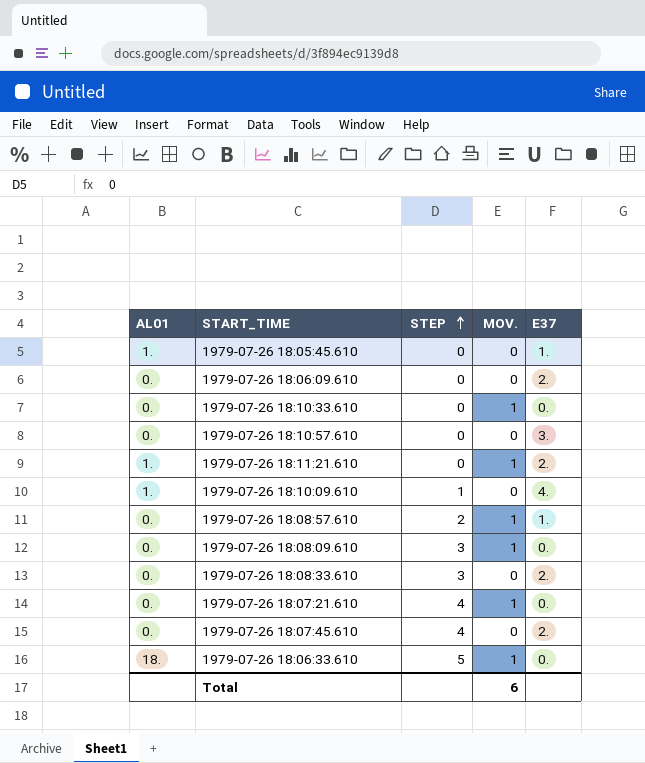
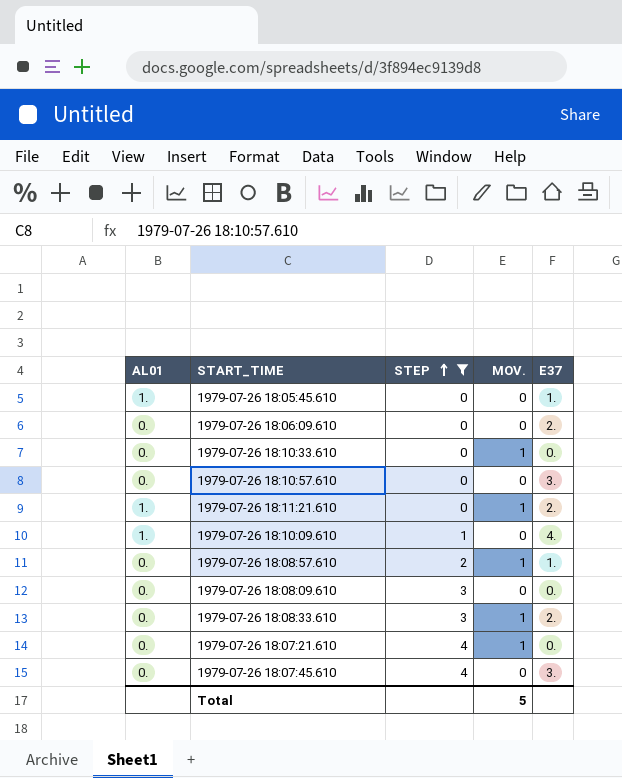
filter: none -> STEP != 5
1979-07-26 18:08:09.610 | MOV.: 1 -> 0
1979-07-26 18:08:33.610 | MOV.: 0 -> 1
1979-07-26 18:07:45.610 | E37: 2. -> 3.
Total | MOV.: 6 -> 5

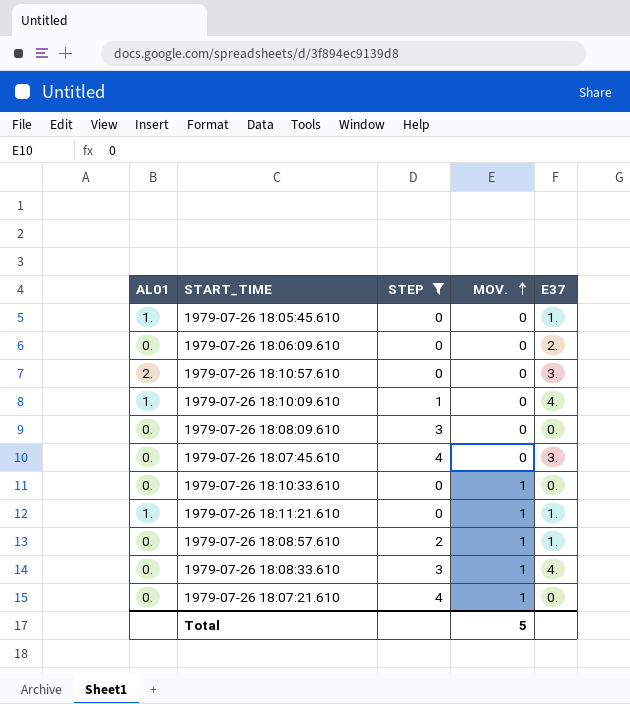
row order: STEP ascending -> MOV. ascending
1979-07-26 18:10:57.610 | AL01: 0. -> 2.
1979-07-26 18:11:21.610 | E37: 2. -> 1.
1979-07-26 18:08:33.610 | E37: 2. -> 4.

